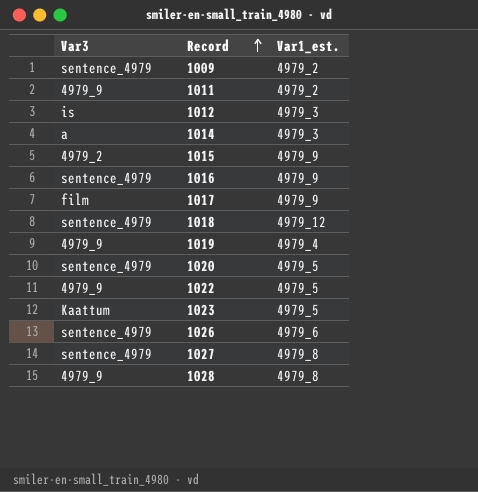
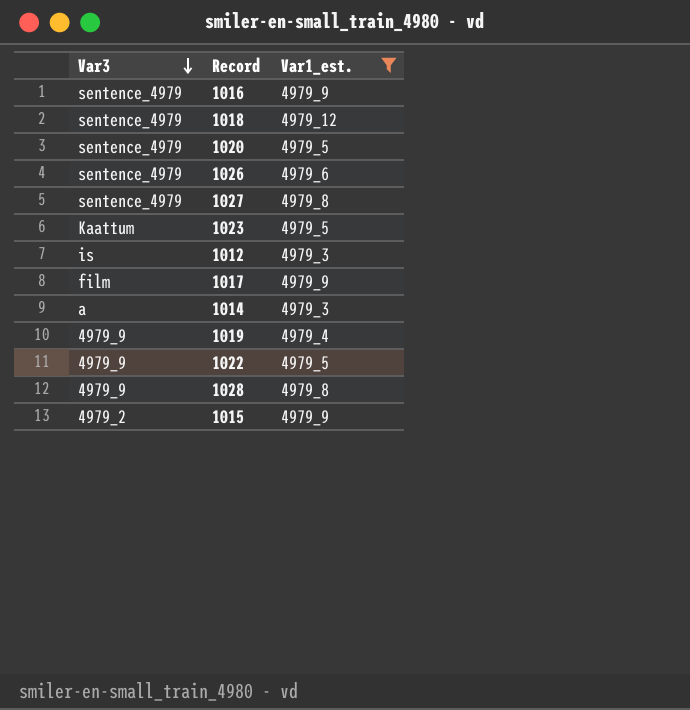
filter: none -> Var1_est. != 4979_2
row order: Record ascending -> Var3 descending

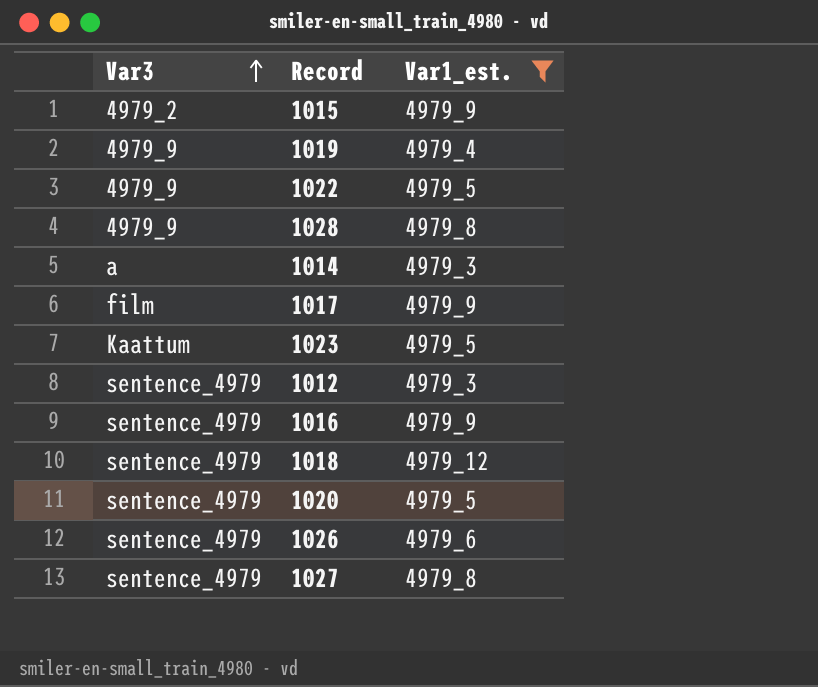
row order: Var3 descending -> Var3 ascending
1012 | Var3: is -> sentence_4979

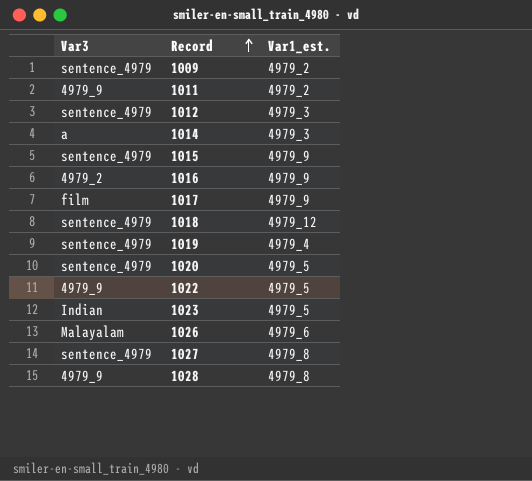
filter: Var1_est. != 4979_2 -> none
row order: Var3 ascending -> Record ascending
1015 | Var3: 4979_2 -> sentence_4979
1016 | Var3: sentence_4979 -> 4979_2
1019 | Var3: 4979_9 -> sentence_4979
1023 | Var3: Kaattum -> Indian
1026 | Var3: sentence_4979 -> Malayalam

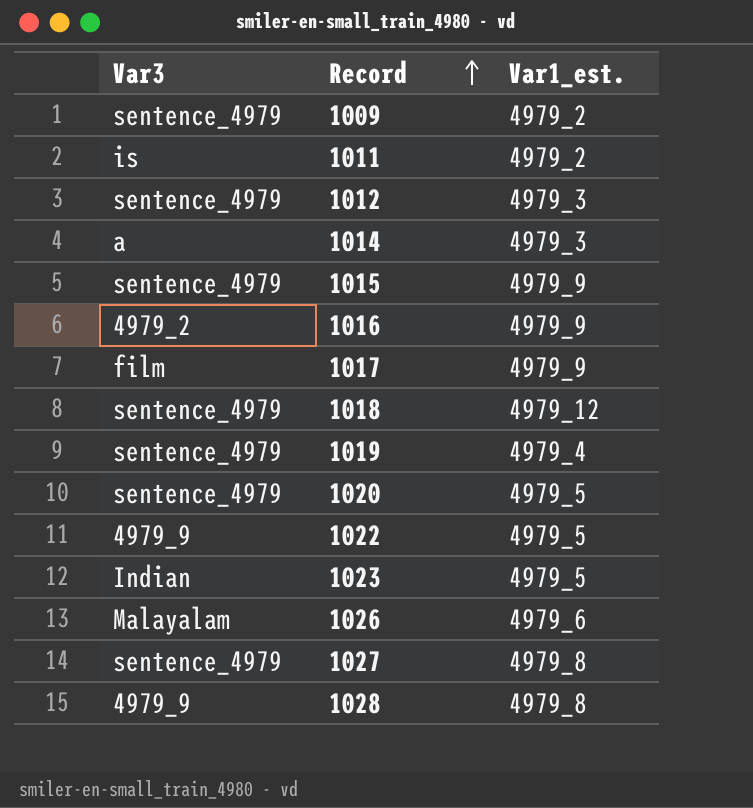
1011 | Var3: 4979_9 -> is

